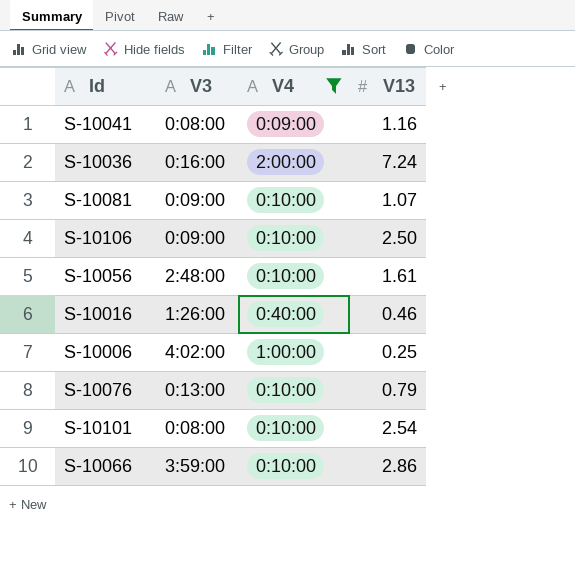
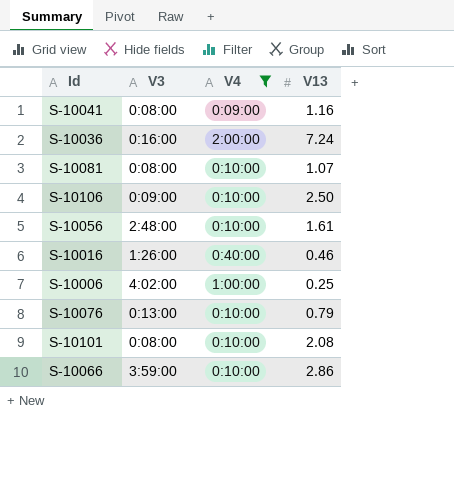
S-10081 | V3: 0:09:00 -> 0:08:00
S-10101 | V13: 2.54 -> 2.08

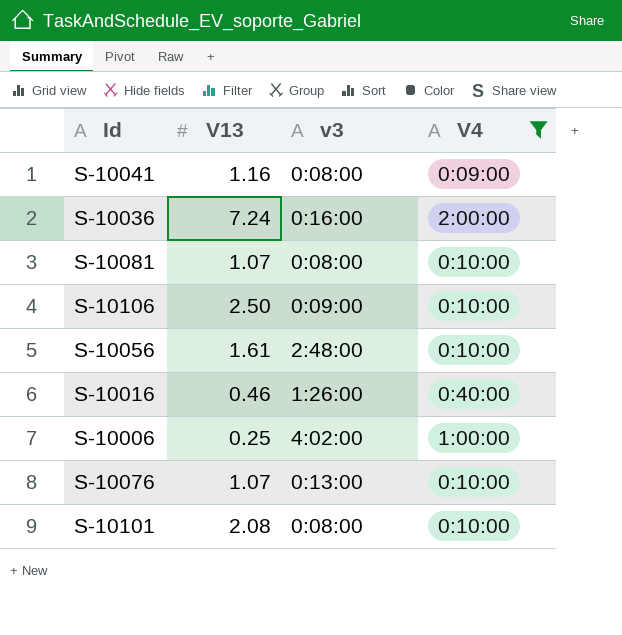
column V13 | position: 4 -> 2
column name: V3 -> v3
row S-10066: 3:59:00 | 0:10:00 | 2.86 -> none
S-10076 | V13: 0.79 -> 1.07

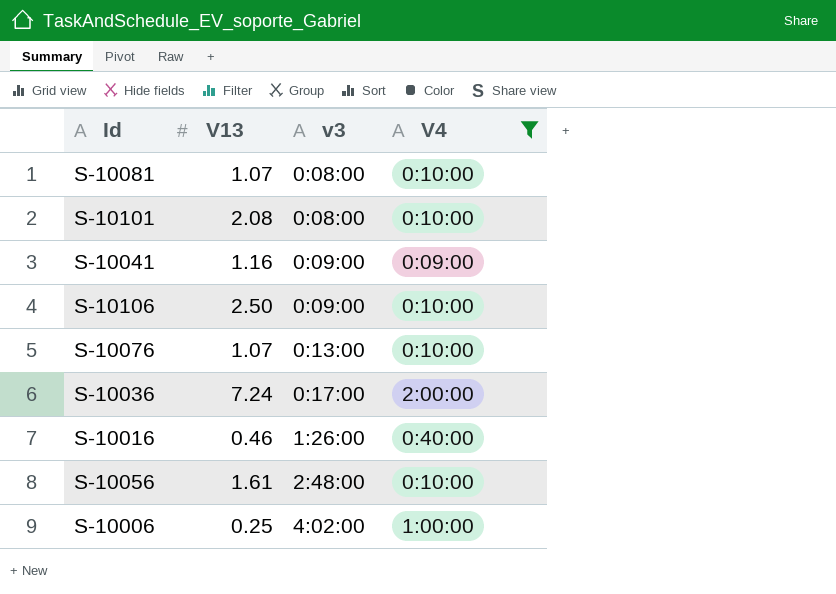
row order: none -> v3 ascending
S-10041 | v3: 0:08:00 -> 0:09:00
S-10036 | v3: 0:16:00 -> 0:17:00

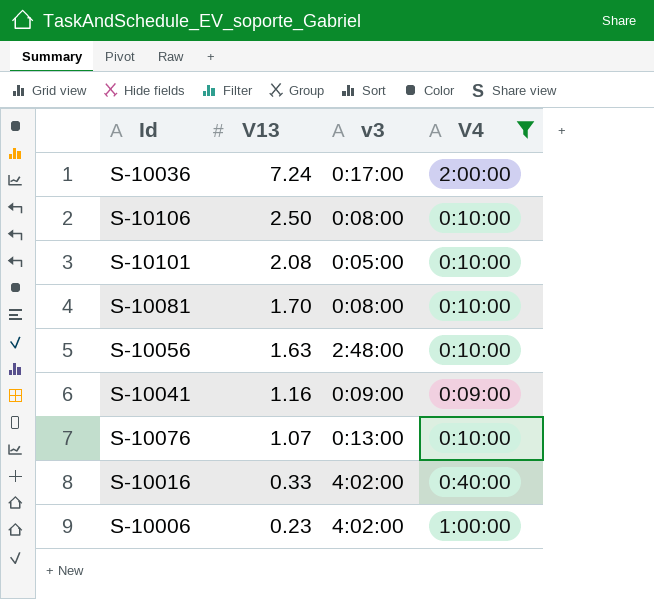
row order: v3 ascending -> V13 descending
S-10106 | v3: 0:09:00 -> 0:08:00
S-10101 | v3: 0:08:00 -> 0:05:00
S-10081 | V13: 1.07 -> 1.70
S-10056 | V13: 1.61 -> 1.63
S-10016 | V13: 0.46 -> 0.33
S-10016 | v3: 1:26:00 -> 4:02:00
S-10006 | V13: 0.25 -> 0.23

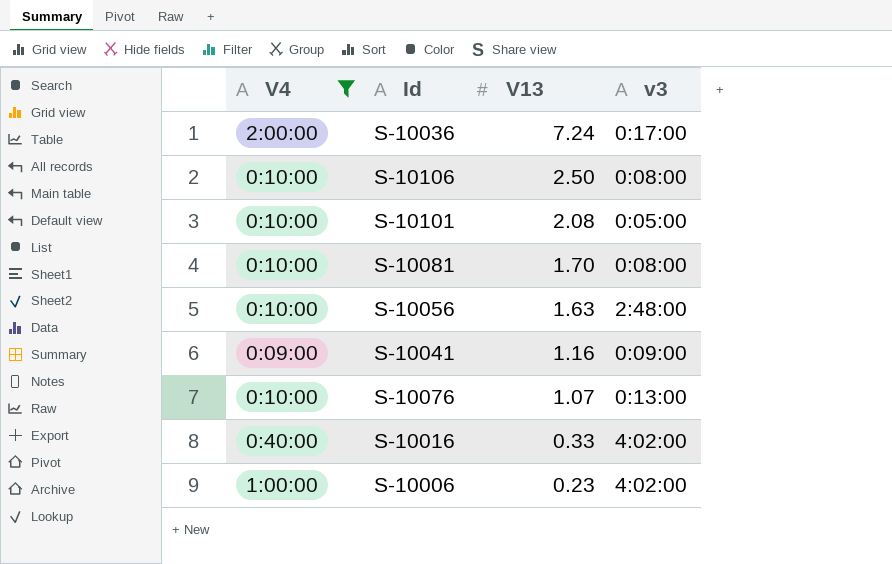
column V4 | position: 4 -> 1

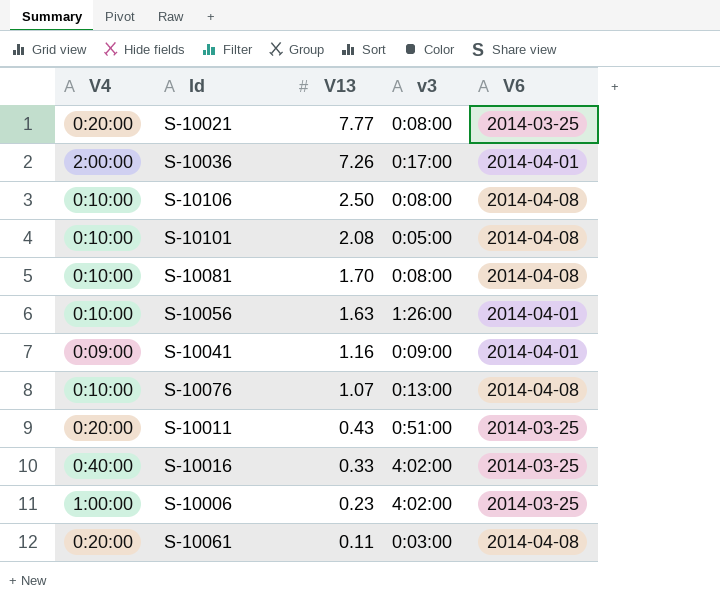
filter: V4 != 0:20:00 -> none
column V6 | position: none -> 5
S-10036 | V13: 7.24 -> 7.26
S-10056 | v3: 2:48:00 -> 1:26:00

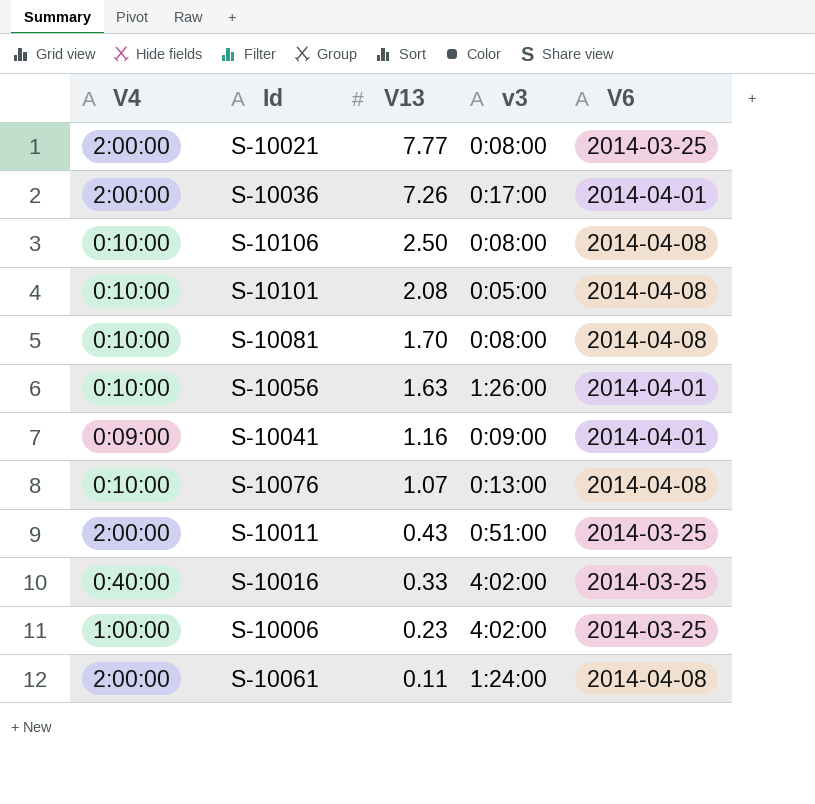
S-10021 | V4: 0:20:00 -> 2:00:00
S-10011 | V4: 0:20:00 -> 2:00:00
S-10061 | V4: 0:20:00 -> 2:00:00
S-10061 | v3: 0:03:00 -> 1:24:00

